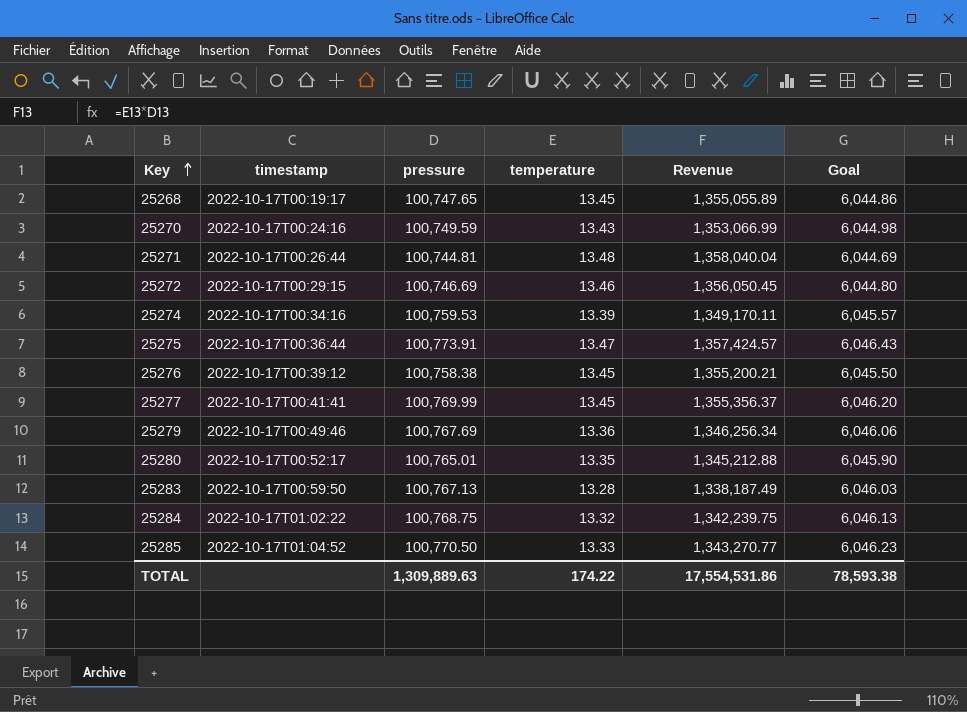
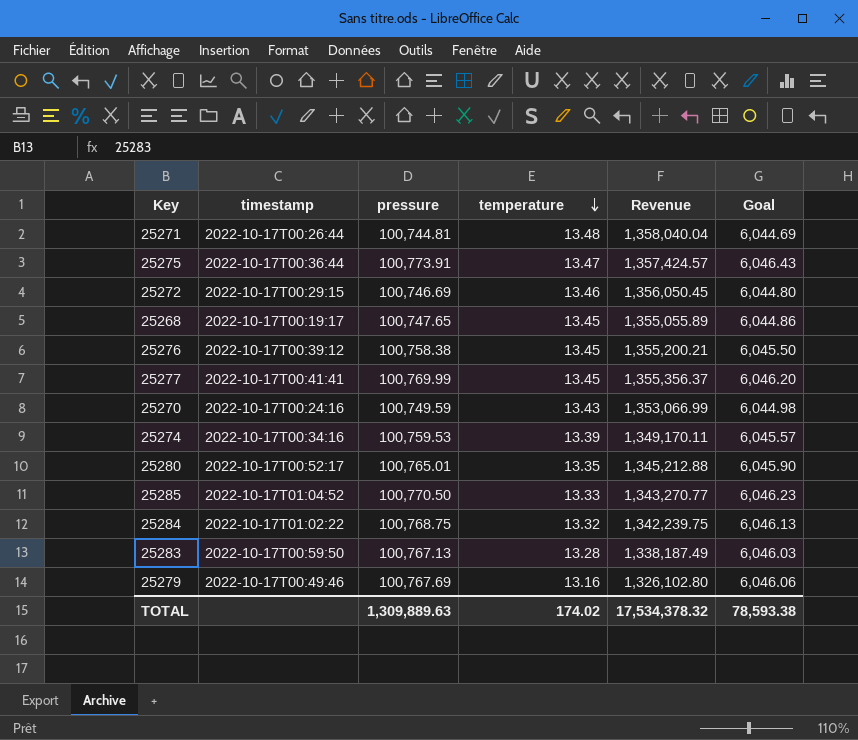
row order: Key ascending -> temperature descending
25279 | temperature: 13.36 -> 13.16
25279 | Revenue: 1,346,256.34 -> 1,326,102.80
TOTAL | temperature: 174.22 -> 174.02
TOTAL | Revenue: 17,554,531.86 -> 17,534,378.32

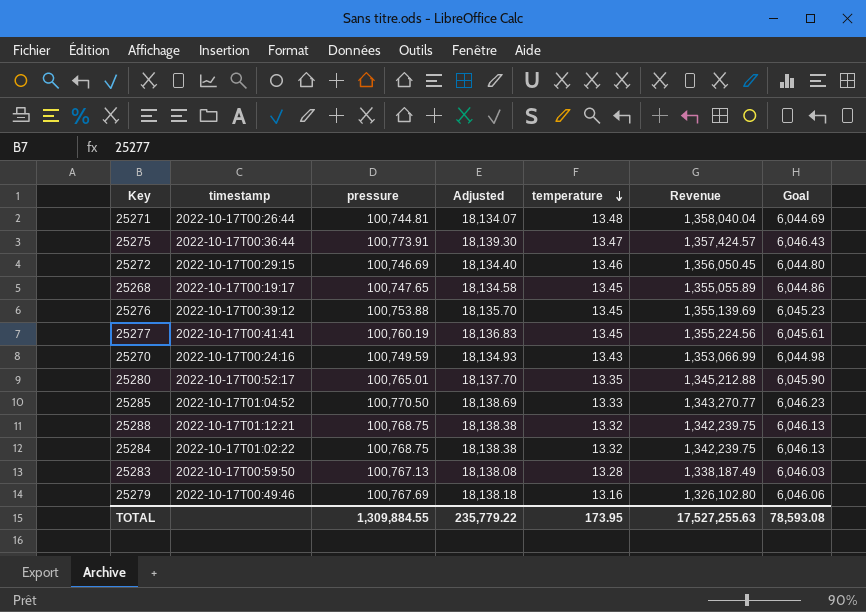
column Adjusted | formula: none -> [pressure] * 0.18
row 25274: 2022-10-17T00:34:16 | 100,759.53 | 13.39 | 1,349,170.11 | 6,045.57 -> none
25276 | pressure: 100,758.38 -> 100,753.88
25276 | Revenue: 1,355,200.21 -> 1,355,139.69
25276 | Goal: 6,045.50 -> 6,045.23
25277 | pressure: 100,769.99 -> 100,760.19
25277 | Revenue: 1,355,356.37 -> 1,355,224.56
25277 | Goal: 6,046.20 -> 6,045.61
row 25288: none -> 2022-10-17T01:12:21 | 100,768.75 | 18,138.38 | 13.32 | 1,342,239.75 | 6,046.13
TOTAL | pressure: 1,309,889.63 -> 1,309,884.55
TOTAL | temperature: 174.02 -> 173.95
TOTAL | Revenue: 17,534,378.32 -> 17,527,255.63
TOTAL | Goal: 78,593.38 -> 78,593.08

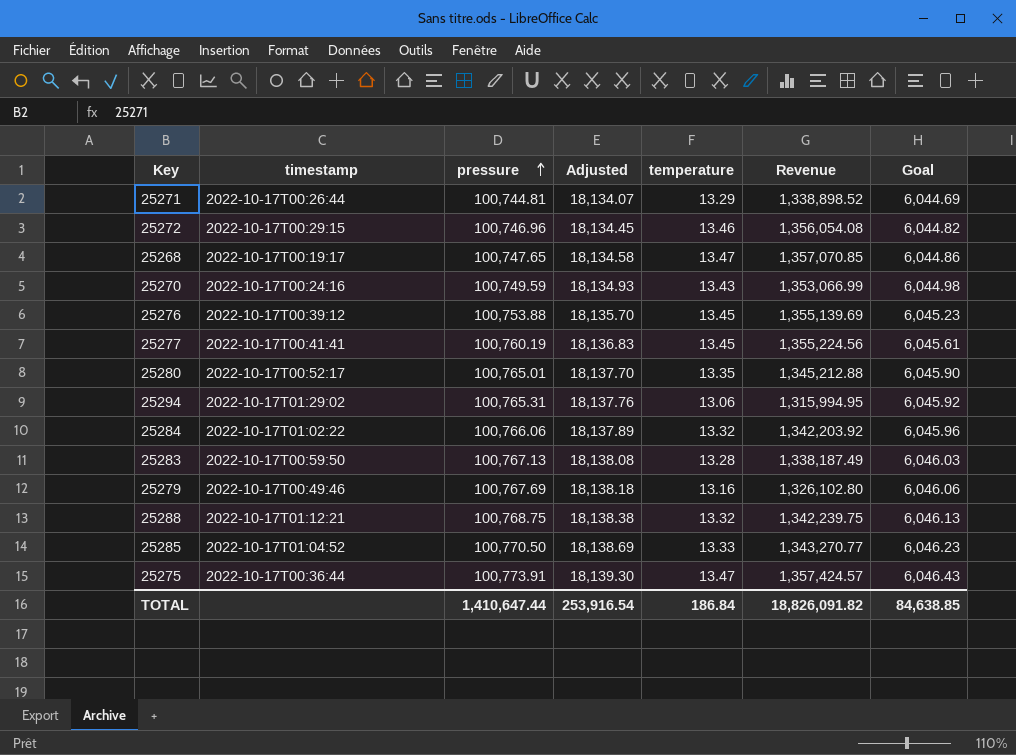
row order: temperature descending -> pressure ascending
25271 | temperature: 13.48 -> 13.29
25271 | Revenue: 1,358,040.04 -> 1,338,898.52
25272 | pressure: 100,746.69 -> 100,746.96
25272 | Adjusted: 18,134.40 -> 18,134.45
25272 | Revenue: 1,356,050.45 -> 1,356,054.08
25272 | Goal: 6,044.80 -> 6,044.82
25268 | temperature: 13.45 -> 13.47
25268 | Revenue: 1,355,055.89 -> 1,357,070.85
row 25294: none -> 2022-10-17T01:29:02 | 100,765.31 | 18,137.76 | 13.06 | 1,315,994.95 | 6,045.92
25284 | pressure: 100,768.75 -> 100,766.06
25284 | Adjusted: 18,138.38 -> 18,137.89
25284 | Revenue: 1,342,239.75 -> 1,342,203.92
25284 | Goal: 6,046.13 -> 6,045.96
TOTAL | pressure: 1,309,884.55 -> 1,410,647.44
TOTAL | Adjusted: 235,779.22 -> 253,916.54
TOTAL | temperature: 173.95 -> 186.84
TOTAL | Revenue: 17,527,255.63 -> 18,826,091.82
TOTAL | Goal: 78,593.08 -> 84,638.85

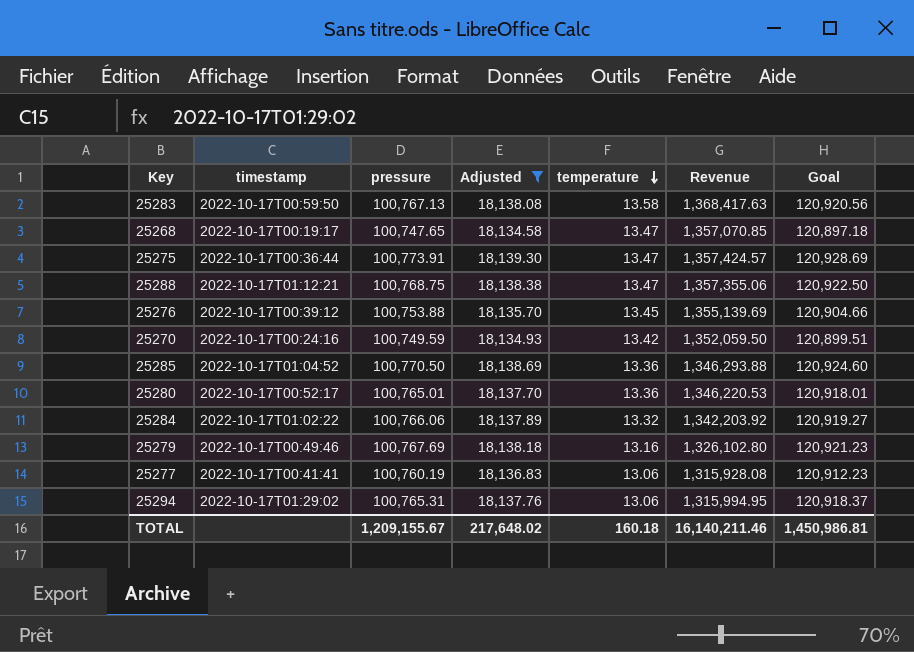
filter: none -> Adjusted >= 18,134.58
row order: pressure ascending -> temperature descending
column Goal | formula: [pressure] * 0.06 -> [pressure] * 1.2
25283 | temperature: 13.28 -> 13.58
25283 | Revenue: 1,338,187.49 -> 1,368,417.63
25288 | temperature: 13.32 -> 13.47
25288 | Revenue: 1,342,239.75 -> 1,357,355.06
25270 | temperature: 13.43 -> 13.42
25270 | Revenue: 1,353,066.99 -> 1,352,059.50
25285 | temperature: 13.33 -> 13.36
25285 | Revenue: 1,343,270.77 -> 1,346,293.88
25280 | temperature: 13.35 -> 13.36
25280 | Revenue: 1,345,212.88 -> 1,346,220.53
25277 | temperature: 13.45 -> 13.06
25277 | Revenue: 1,355,224.56 -> 1,315,928.08
TOTAL | pressure: 1,410,647.44 -> 1,209,155.67
TOTAL | Adjusted: 253,916.54 -> 217,648.02
TOTAL | temperature: 186.84 -> 160.18
TOTAL | Revenue: 18,826,091.82 -> 16,140,211.46
TOTAL | Goal: 84,638.85 -> 1,450,986.81

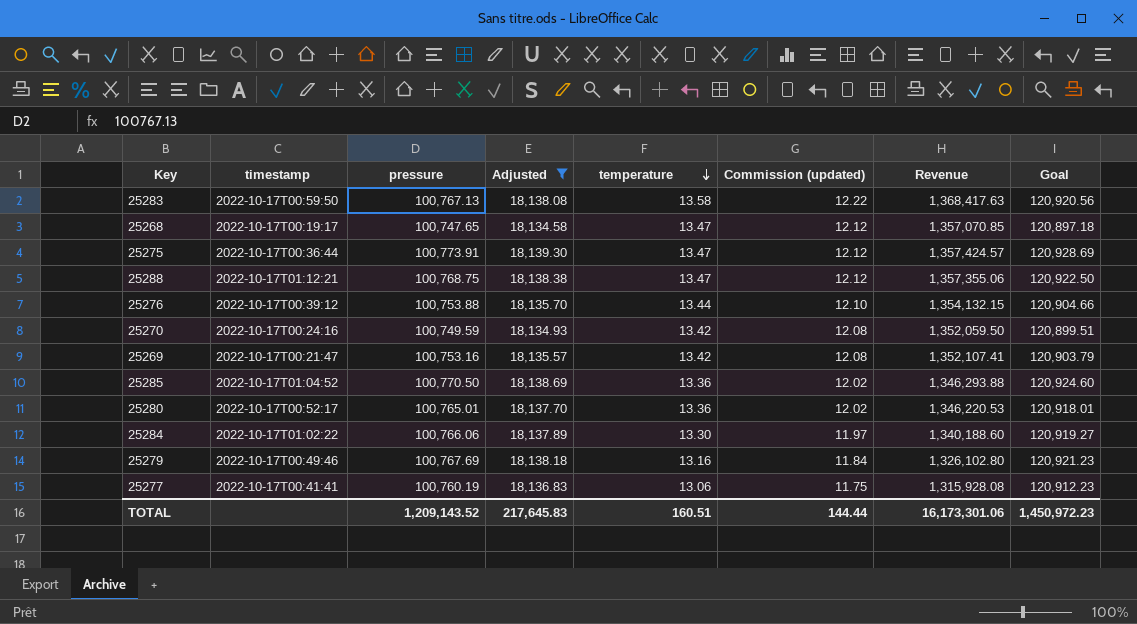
column Commission (updated) | formula: none -> [temperature] * 0.9
row 25294: 2022-10-17T01:29:02 | 100,765.31 | 18,137.76 | 13.06 | 1,315,994.95 | 120,918.37 -> none
25276 | temperature: 13.45 -> 13.44
25276 | Revenue: 1,355,139.69 -> 1,354,132.15
row 25269: none -> 2022-10-17T00:21:47 | 100,753.16 | 18,135.57 | 13.42 | 12.08 | 1,352,107.41 | 120,903.79
25284 | temperature: 13.32 -> 13.30
25284 | Revenue: 1,342,203.92 -> 1,340,188.60
TOTAL | pressure: 1,209,155.67 -> 1,209,143.52
TOTAL | Adjusted: 217,648.02 -> 217,645.83
TOTAL | temperature: 160.18 -> 160.51
TOTAL | Revenue: 16,140,211.46 -> 16,173,301.06
TOTAL | Goal: 1,450,986.81 -> 1,450,972.23

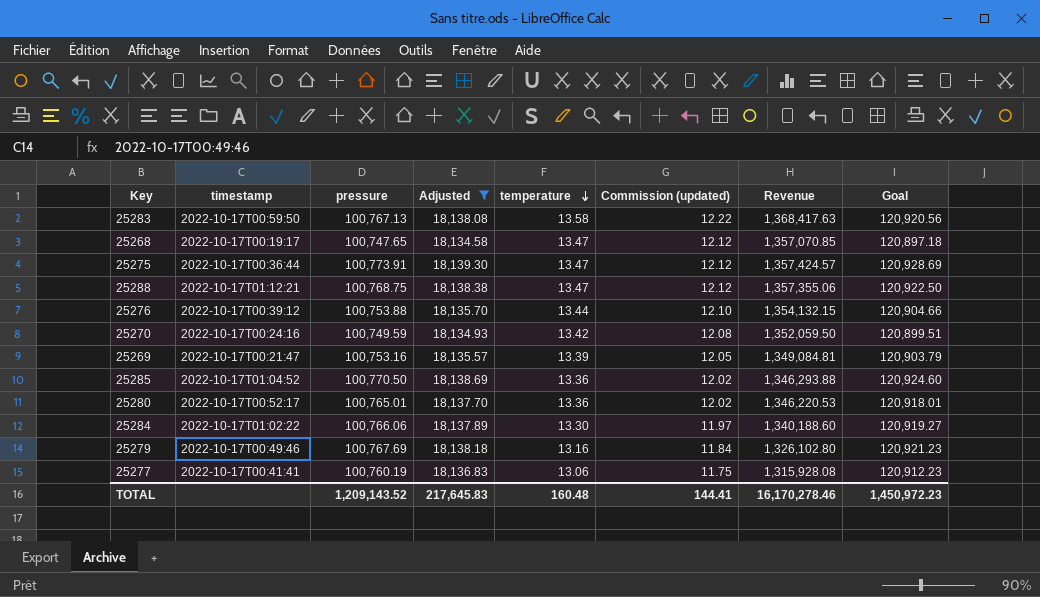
25269 | temperature: 13.42 -> 13.39
25269 | Commission (updated): 12.08 -> 12.05
25269 | Revenue: 1,352,107.41 -> 1,349,084.81
TOTAL | temperature: 160.51 -> 160.48
TOTAL | Commission (updated): 144.44 -> 144.41
TOTAL | Revenue: 16,173,301.06 -> 16,170,278.46

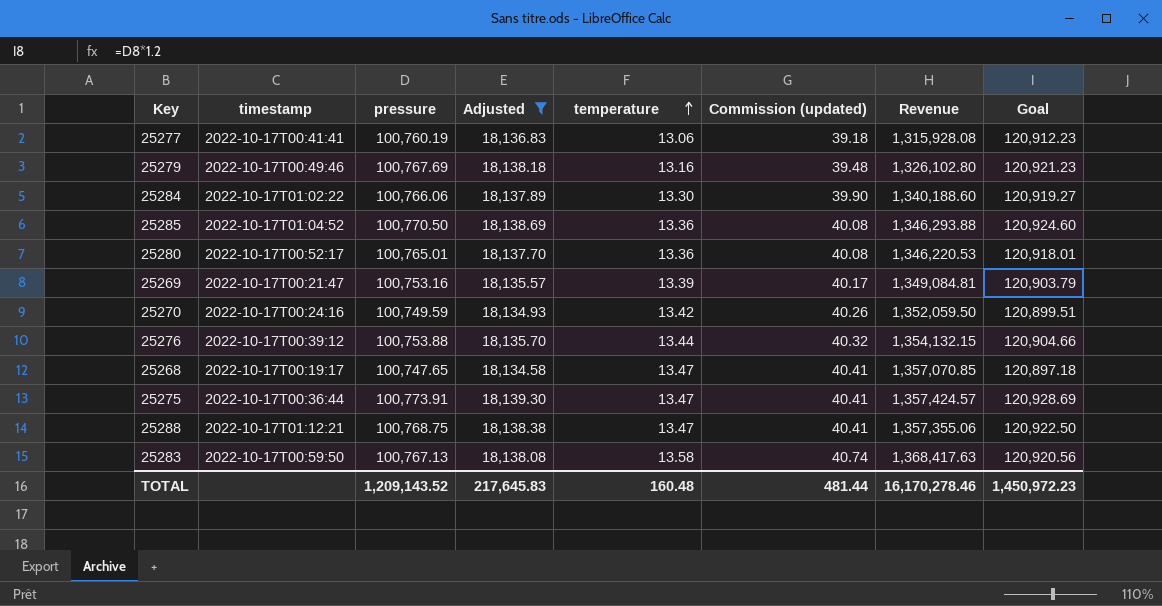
row order: temperature descending -> temperature ascending
column Commission (updated) | formula: [temperature] * 0.9 -> [temperature] * 3
TOTAL | Commission (updated): 144.41 -> 481.44

